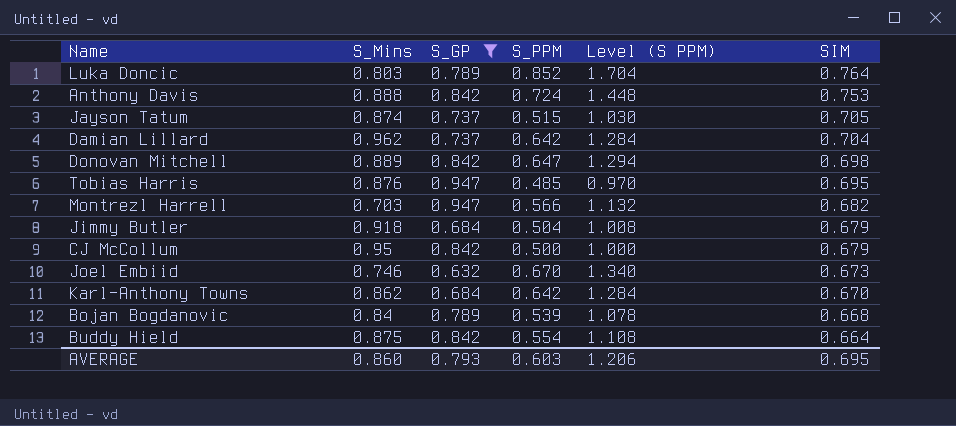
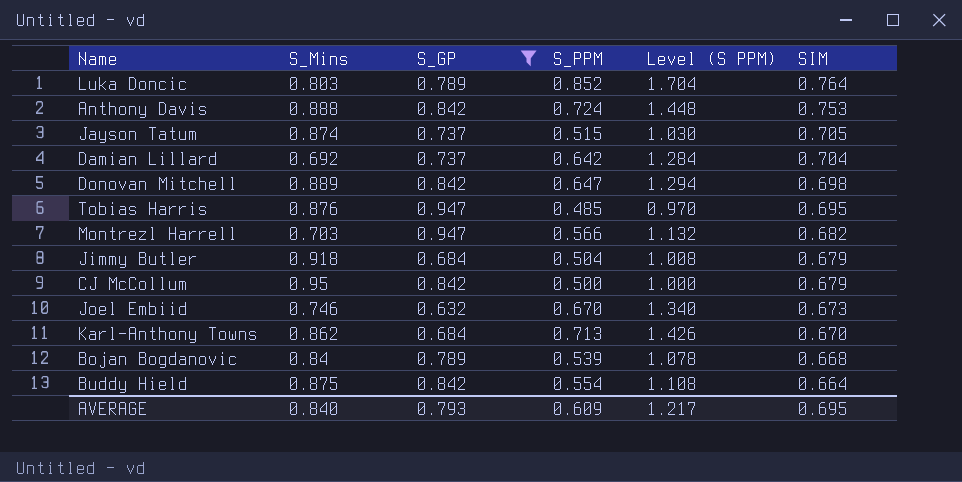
Damian Lillard | S_Mins: 0.962 -> 0.692
Karl-Anthony Towns | S_PPM: 0.642 -> 0.713
Karl-Anthony Towns | Level (S PPM): 1.284 -> 1.426
AVERAGE | S_Mins: 0.860 -> 0.840
AVERAGE | S_PPM: 0.603 -> 0.609
AVERAGE | Level (S PPM): 1.206 -> 1.217

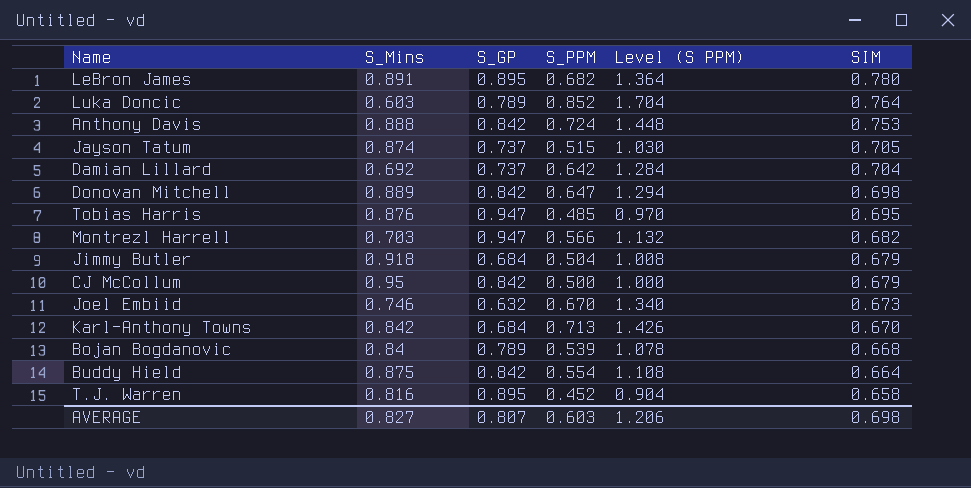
filter: S_GP != 0.895 -> none
Luka Doncic | S_Mins: 0.803 -> 0.603
Karl-Anthony Towns | S_Mins: 0.862 -> 0.842
AVERAGE | S_Mins: 0.840 -> 0.827
AVERAGE | S_GP: 0.793 -> 0.807
AVERAGE | S_PPM: 0.609 -> 0.603
AVERAGE | Level (S PPM): 1.217 -> 1.206
AVERAGE | SIM: 0.695 -> 0.698

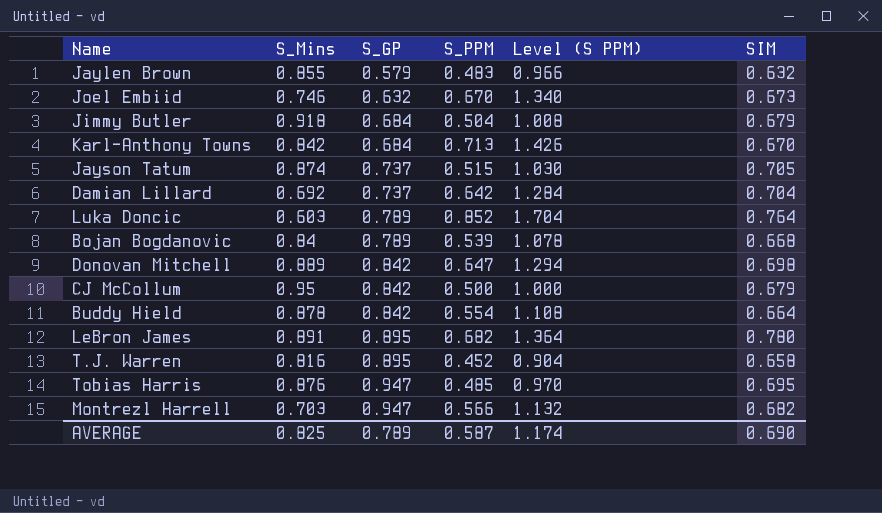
row order: SIM descending -> S_GP ascending
row Anthony Davis: 0.888 | 0.842 | 0.724 | 1.448 | 0.753 -> none
row Jaylen Brown: none -> 0.855 | 0.579 | 0.483 | 0.966 | 0.632
Buddy Hield | S_Mins: 0.875 -> 0.878
AVERAGE | S_Mins: 0.827 -> 0.825
AVERAGE | S_GP: 0.807 -> 0.789
AVERAGE | S_PPM: 0.603 -> 0.587
AVERAGE | Level (S PPM): 1.206 -> 1.174
AVERAGE | SIM: 0.698 -> 0.690

